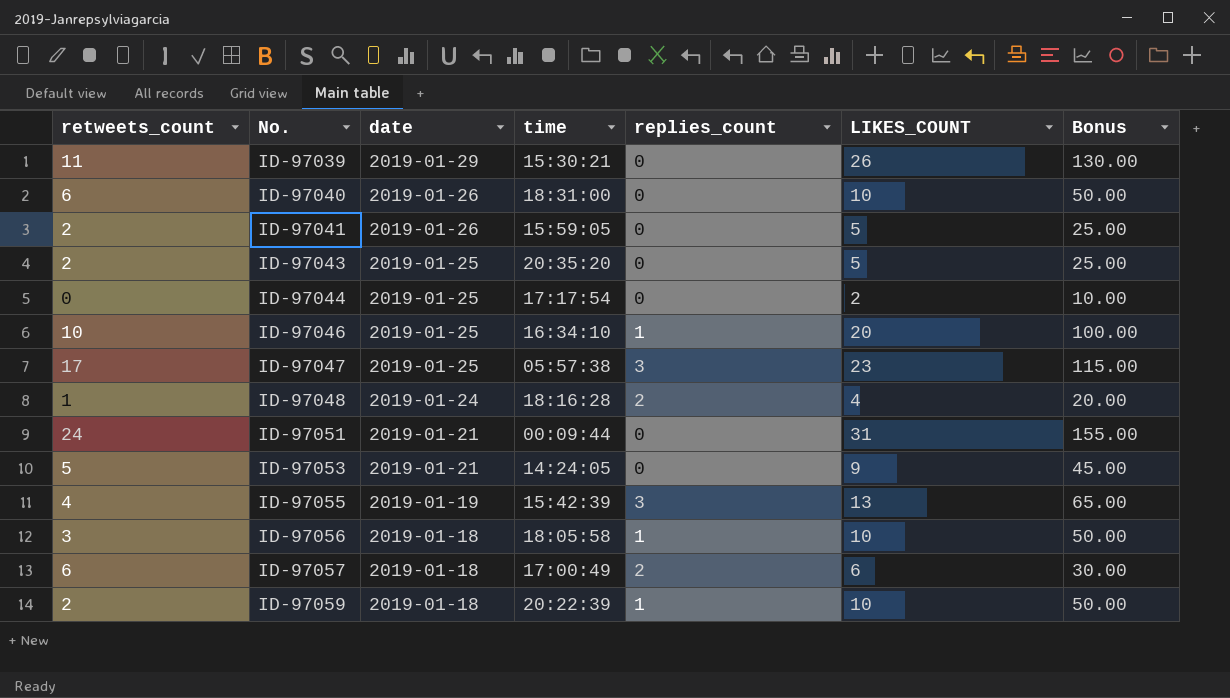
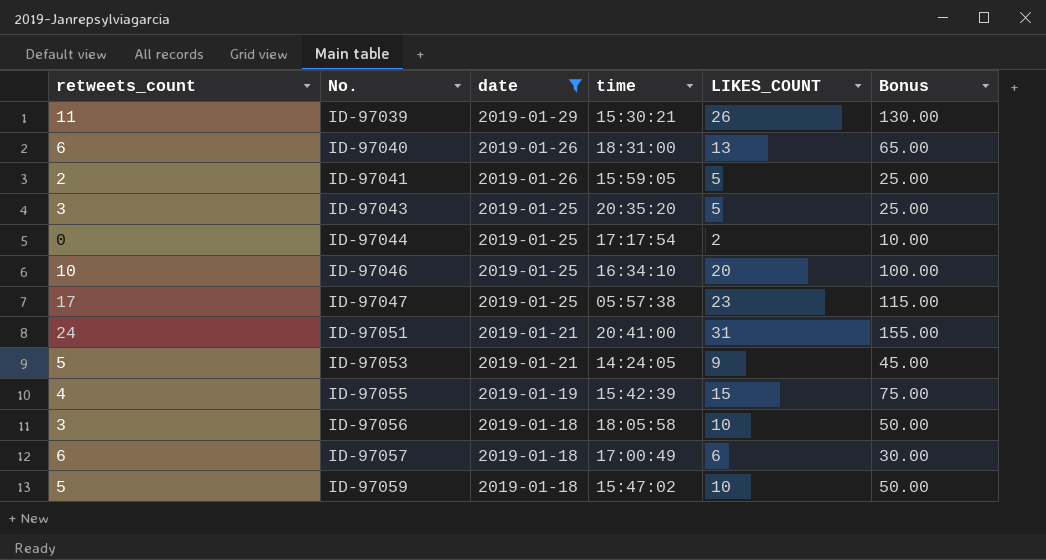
filter: none -> date != 2019-01-24
column replies_count | position: 5 -> none
ID-97040 | LIKES_COUNT: 10 -> 13
ID-97040 | Bonus: 50.00 -> 65.00
ID-97043 | retweets_count: 2 -> 3
ID-97051 | time: 00:09:44 -> 20:41:00
ID-97055 | LIKES_COUNT: 13 -> 15
ID-97055 | Bonus: 65.00 -> 75.00
ID-97059 | retweets_count: 2 -> 5
ID-97059 | time: 20:22:39 -> 15:47:02

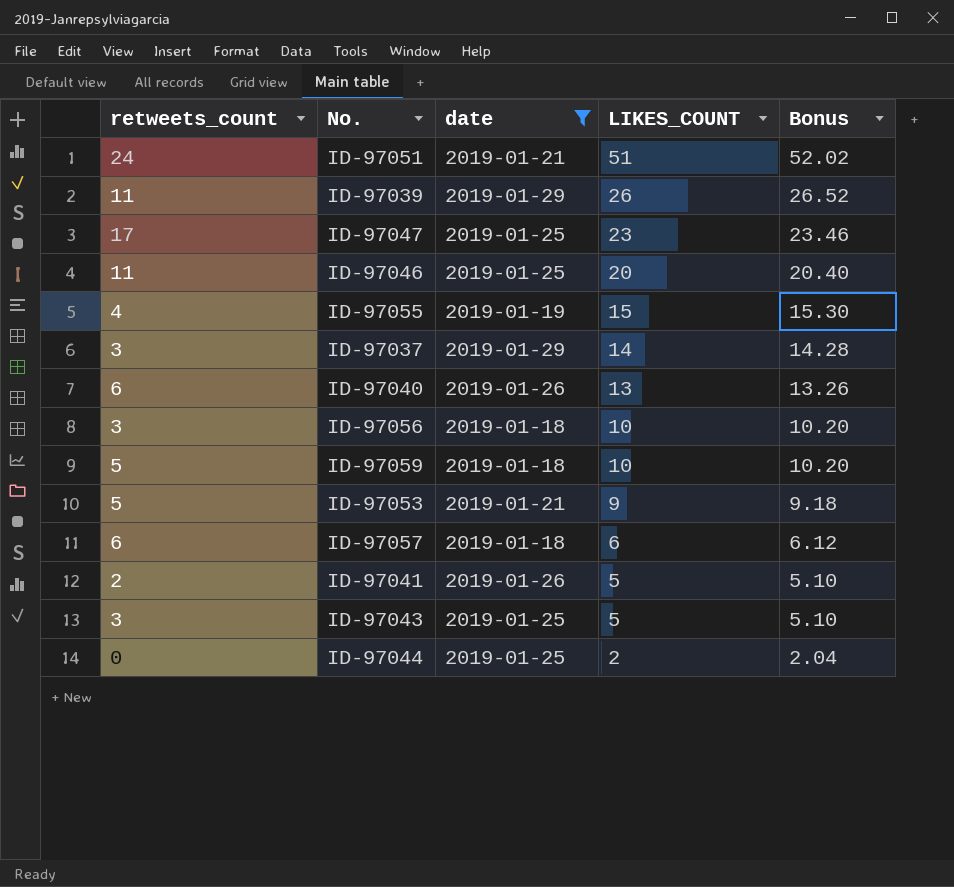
row order: No. ascending -> LIKES_COUNT descending
column time | position: 4 -> none
column Bonus | formula: [LIKES_COUNT] * 5 -> [LIKES_COUNT] * 1.02
ID-97051 | LIKES_COUNT: 31 -> 51
ID-97046 | retweets_count: 10 -> 11
row ID-97037: none -> 3 | 2019-01-29 | 14 | 14.28

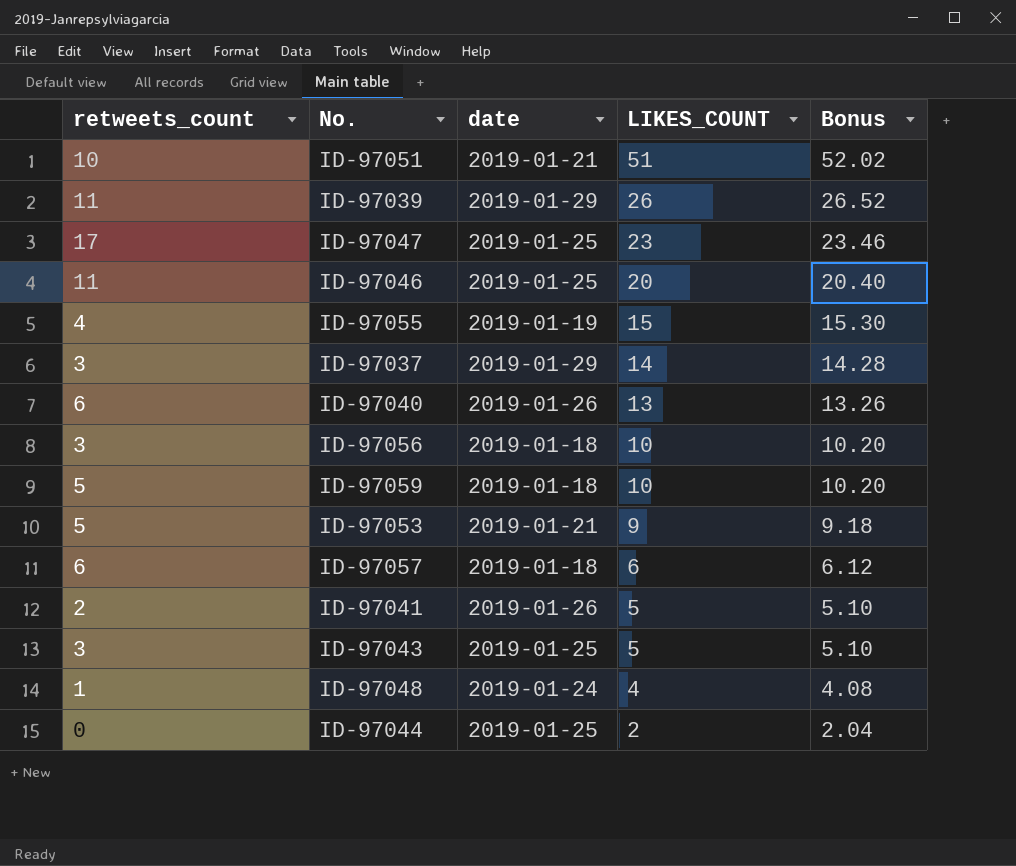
filter: date != 2019-01-24 -> none
ID-97051 | retweets_count: 24 -> 10

